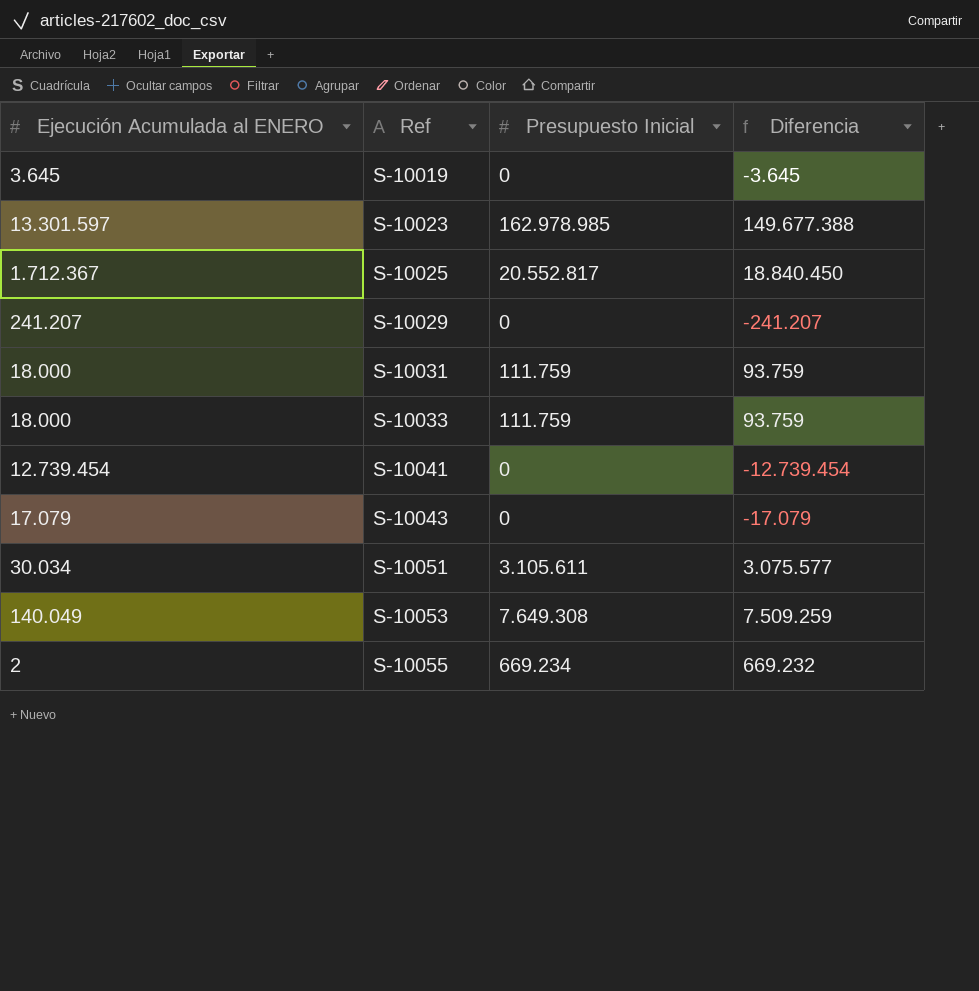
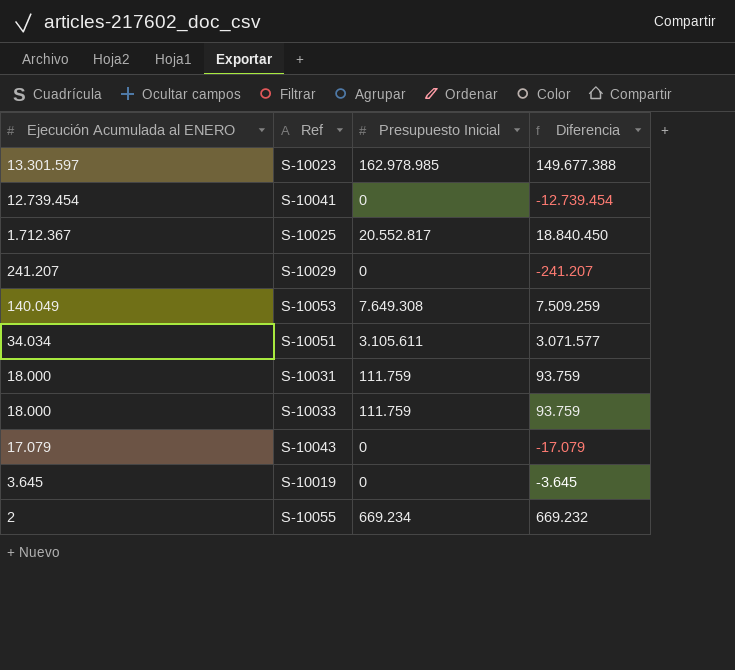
row order: Ref ascending -> Ejecución Acumulada al ENERO descending
S-10051 | Ejecución Acumulada al ENERO: 30.034 -> 34.034
S-10051 | Diferencia: 3.075.577 -> 3.071.577

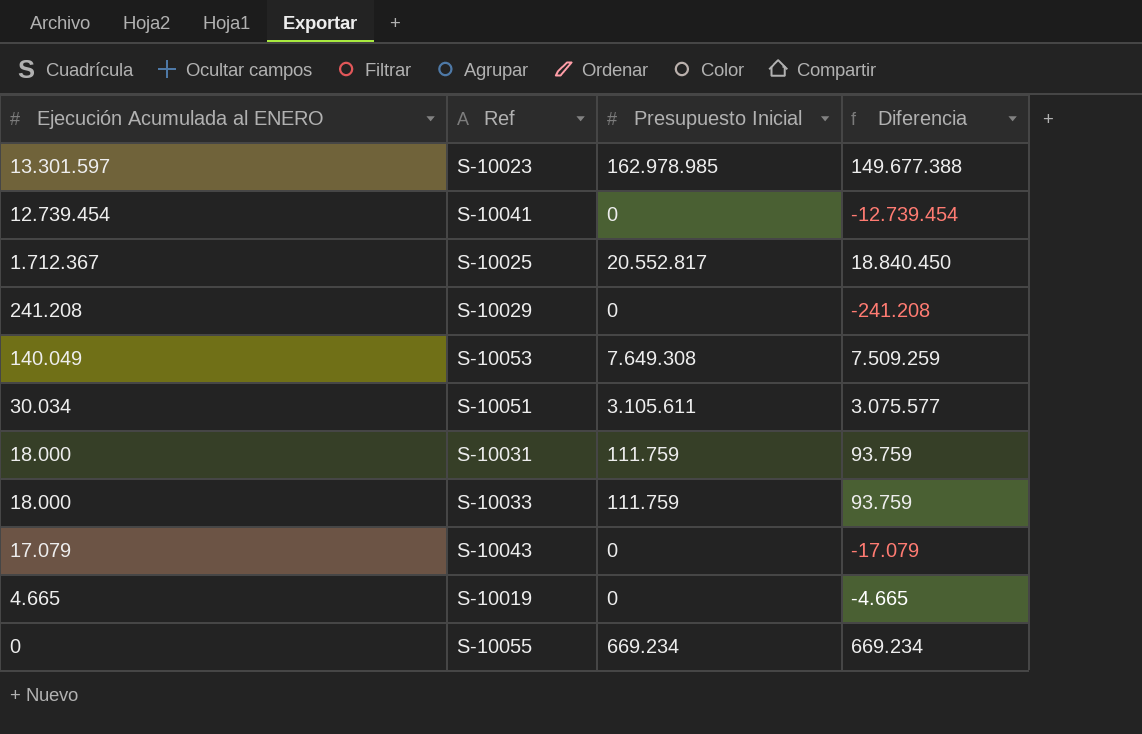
S-10029 | Ejecución Acumulada al ENERO: 241.207 -> 241.208
S-10029 | Diferencia: -241.207 -> -241.208
S-10051 | Ejecución Acumulada al ENERO: 34.034 -> 30.034
S-10051 | Diferencia: 3.071.577 -> 3.075.577
S-10019 | Ejecución Acumulada al ENERO: 3.645 -> 4.665
S-10019 | Diferencia: -3.645 -> -4.665
S-10055 | Ejecución Acumulada al ENERO: 2 -> 0
S-10055 | Diferencia: 669.232 -> 669.234

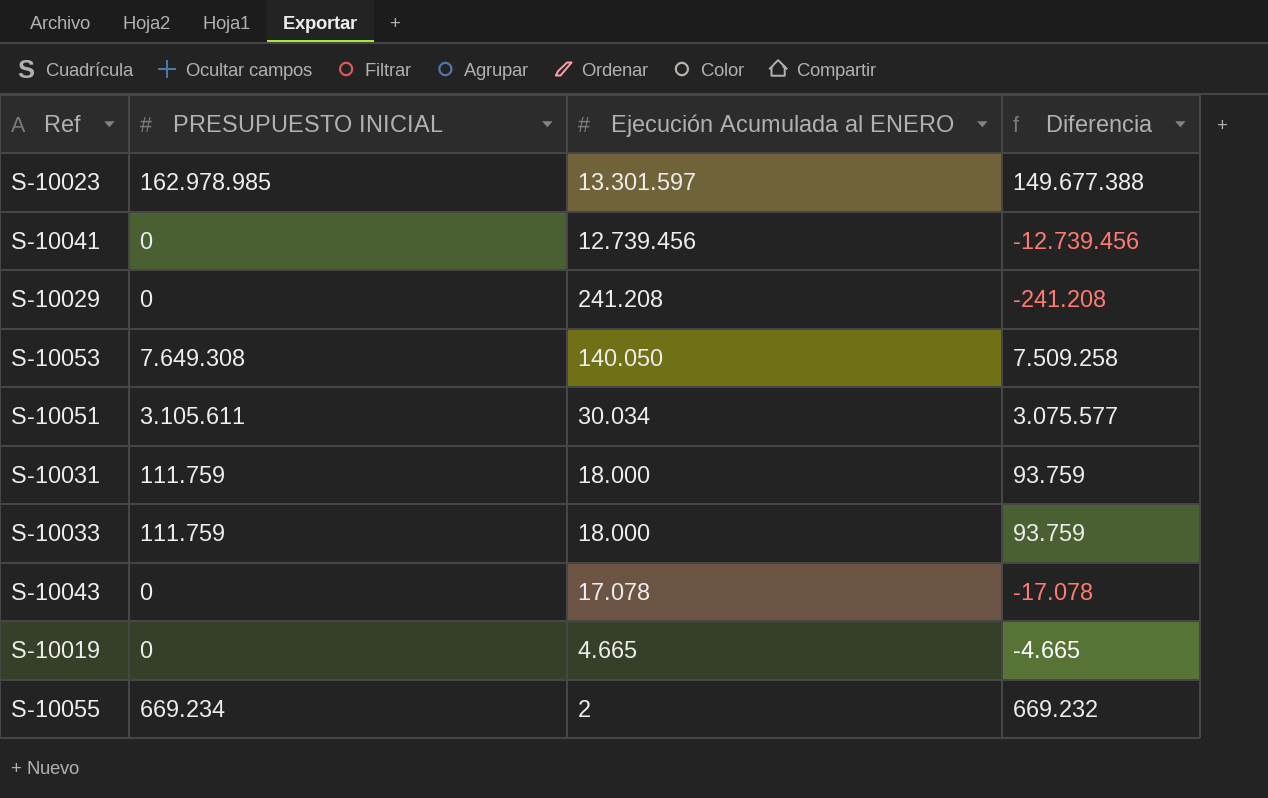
column name: Presupuesto Inicial -> PRESUPUESTO INICIAL
column Ejecución Acumulada al ENERO | position: 1 -> 3
row S-10025: 1.712.367 | 20.552.817 | 18.840.450 -> none
S-10041 | Ejecución Acumulada al ENERO: 12.739.454 -> 12.739.456
S-10041 | Diferencia: -12.739.454 -> -12.739.456
S-10053 | Ejecución Acumulada al ENERO: 140.049 -> 140.050
S-10053 | Diferencia: 7.509.259 -> 7.509.258
S-10043 | Ejecución Acumulada al ENERO: 17.079 -> 17.078
S-10043 | Diferencia: -17.079 -> -17.078
S-10055 | Ejecución Acumulada al ENERO: 0 -> 2
S-10055 | Diferencia: 669.234 -> 669.232

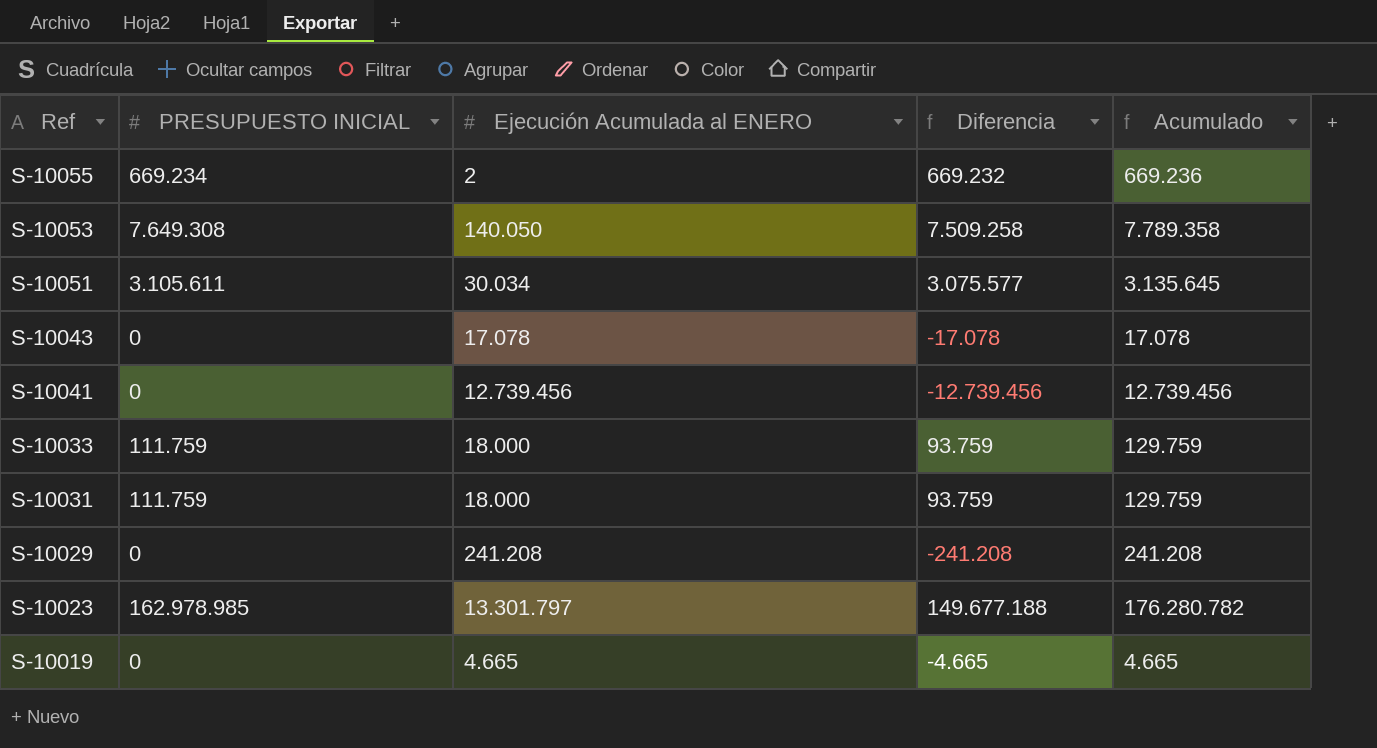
row order: Ejecución Acumulada al ENERO descending -> Ref descending
column Acumulado | formula: none -> [PRESUPUESTO INICIAL] + [Ejecución Acumulada al ENERO]
S-10023 | Ejecución Acumulada al ENERO: 13.301.597 -> 13.301.797
S-10023 | Diferencia: 149.677.388 -> 149.677.188

